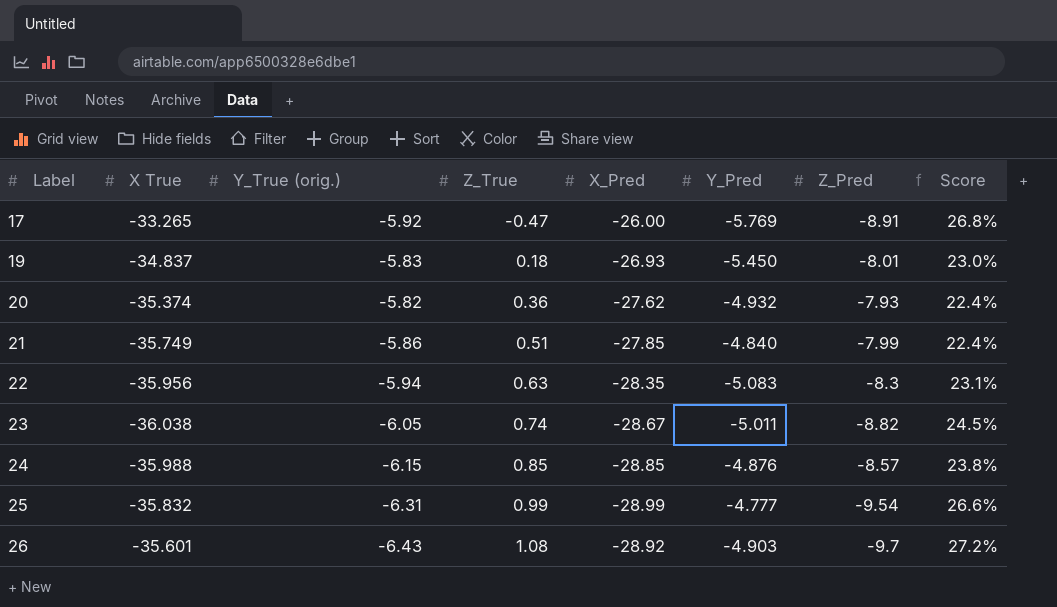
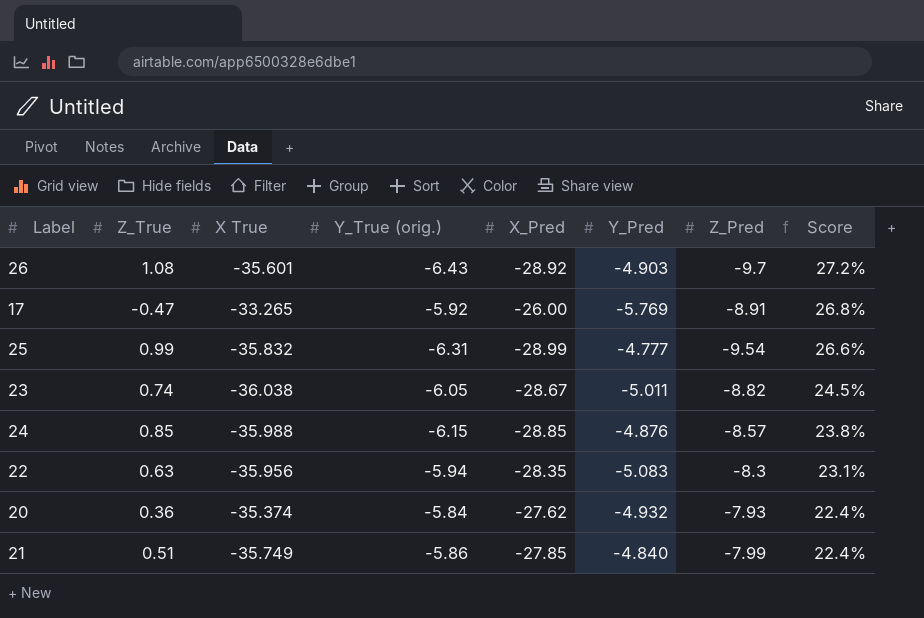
row order: Label ascending -> Score descending
column Z_True | position: 4 -> 2
row 19: -34.837 | -5.83 | 0.18 | -26.93 | -5.450 | -8.01 | 23.0% -> none
20 | Y_True (orig.): -5.82 -> -5.84

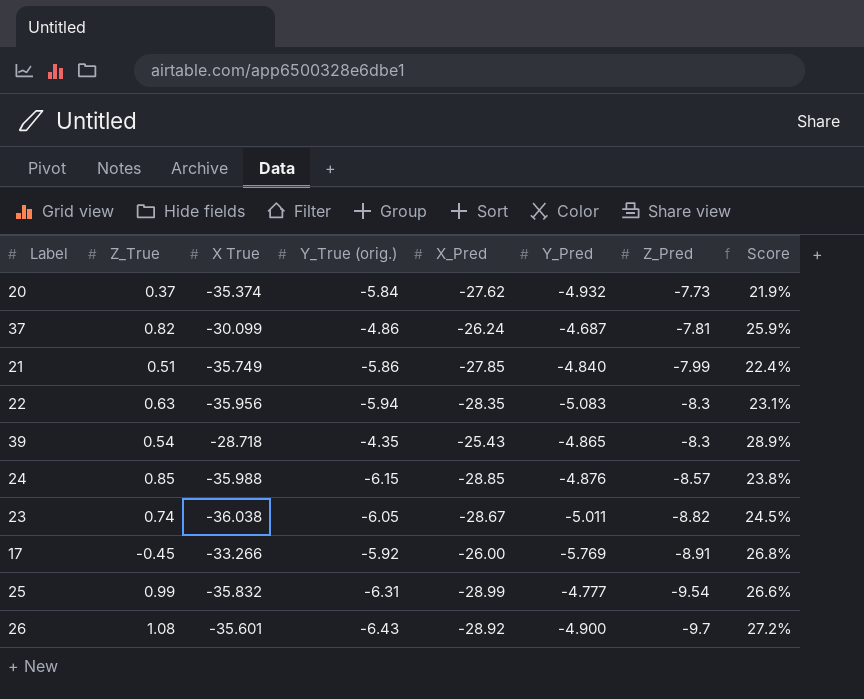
row order: Score descending -> Z_Pred descending
20 | Z_True: 0.36 -> 0.37
20 | Z_Pred: -7.93 -> -7.73
20 | Score: 22.4% -> 21.9%
row 37: none -> 0.82 | -30.099 | -4.86 | -26.24 | -4.687 | -7.81 | 25.9%
row 39: none -> 0.54 | -28.718 | -4.35 | -25.43 | -4.865 | -8.3 | 28.9%
17 | Z_True: -0.47 -> -0.45
17 | X True: -33.265 -> -33.266
26 | Y_Pred: -4.903 -> -4.900

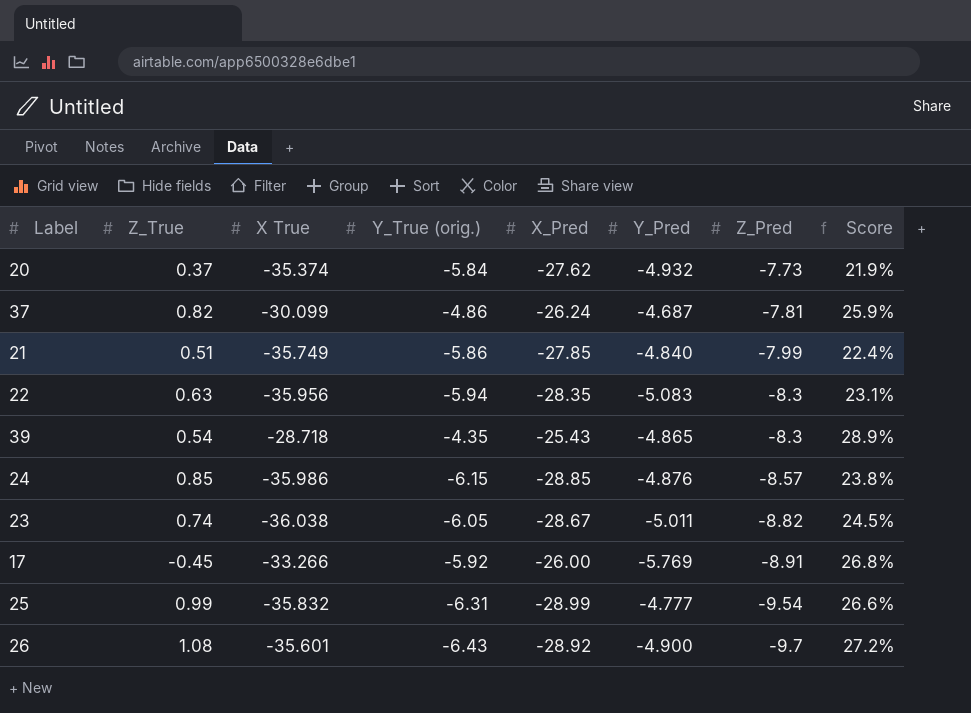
24 | X True: -35.988 -> -35.986

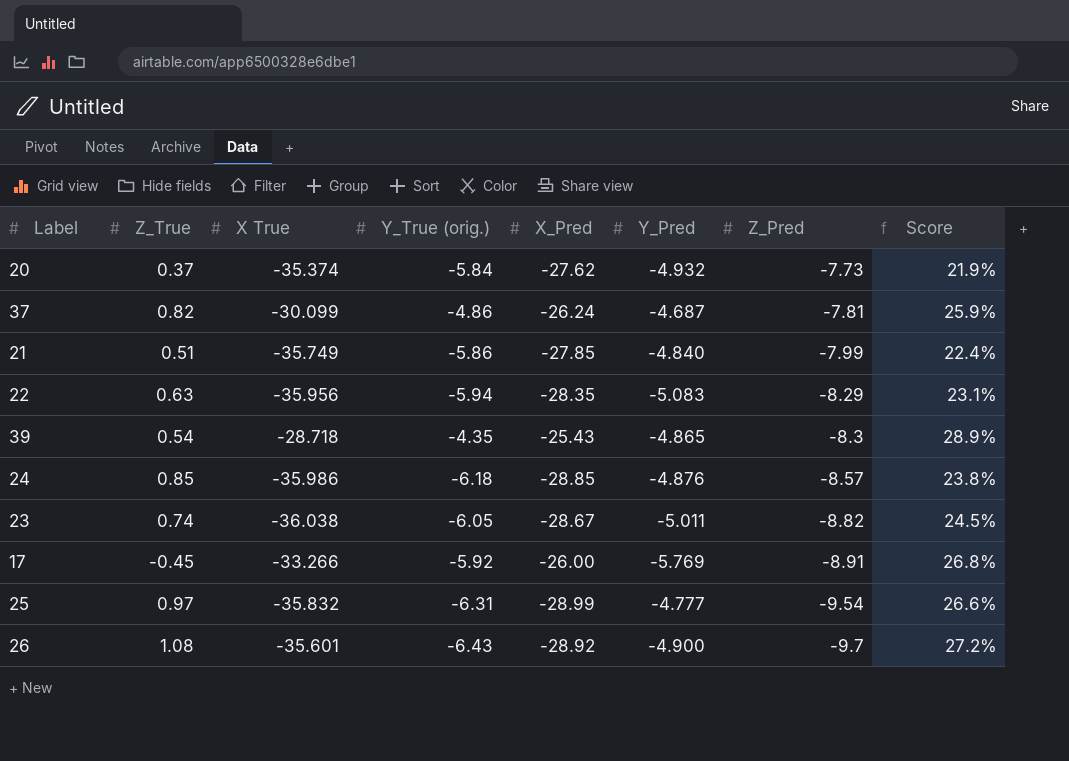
22 | Z_Pred: -8.3 -> -8.29
24 | Y_True (orig.): -6.15 -> -6.18
25 | Z_True: 0.99 -> 0.97

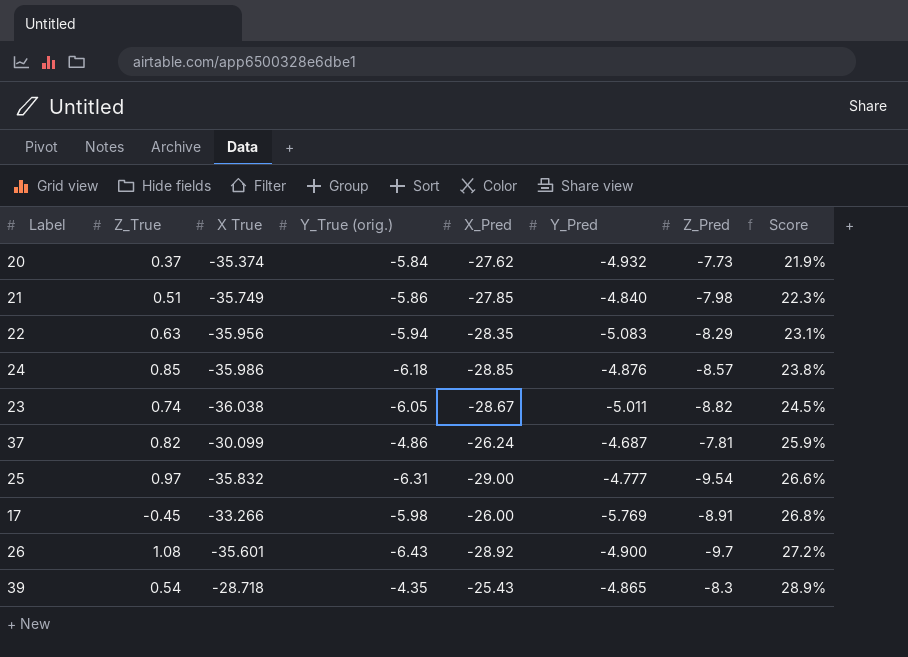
row order: Z_Pred descending -> Score ascending
21 | Z_Pred: -7.99 -> -7.98
21 | Score: 22.4% -> 22.3%
25 | X_Pred: -28.99 -> -29.00
17 | Y_True (orig.): -5.92 -> -5.98

